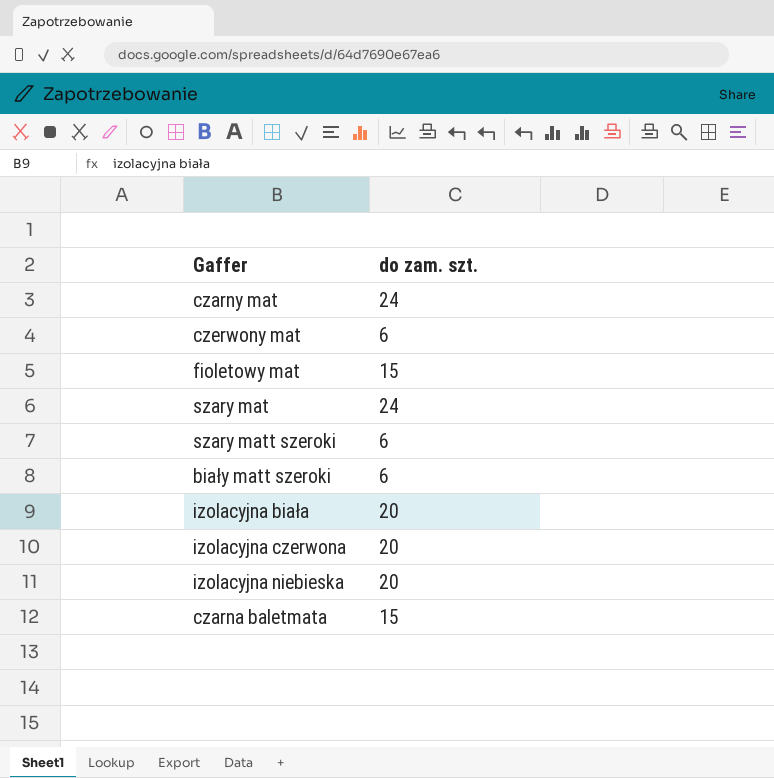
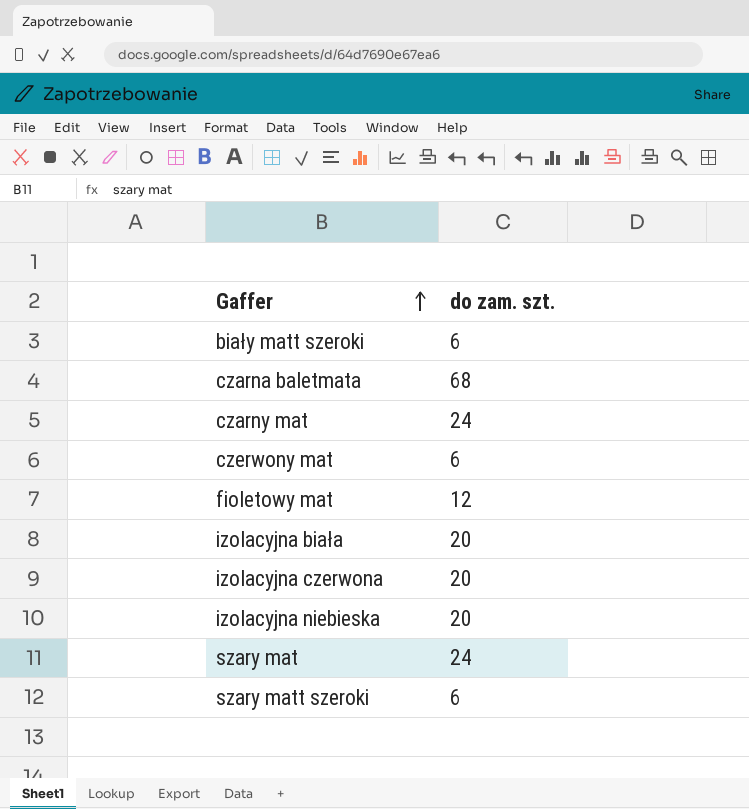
row order: none -> Gaffer ascending
czarna baletmata | do zam. szt.: 15 -> 68
fioletowy mat | do zam. szt.: 15 -> 12

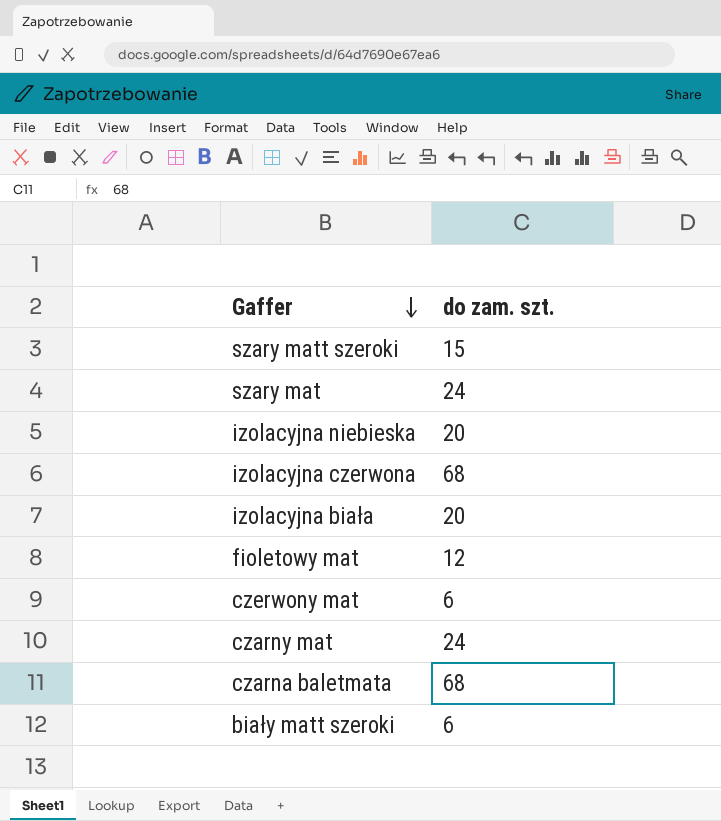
row order: Gaffer ascending -> Gaffer descending
szary matt szeroki | do zam. szt.: 6 -> 15
izolacyjna czerwona | do zam. szt.: 20 -> 68

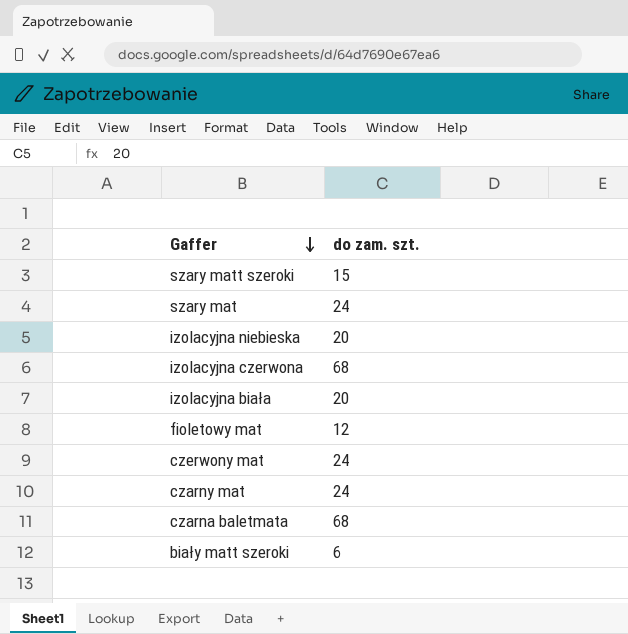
czerwony mat | do zam. szt.: 6 -> 24

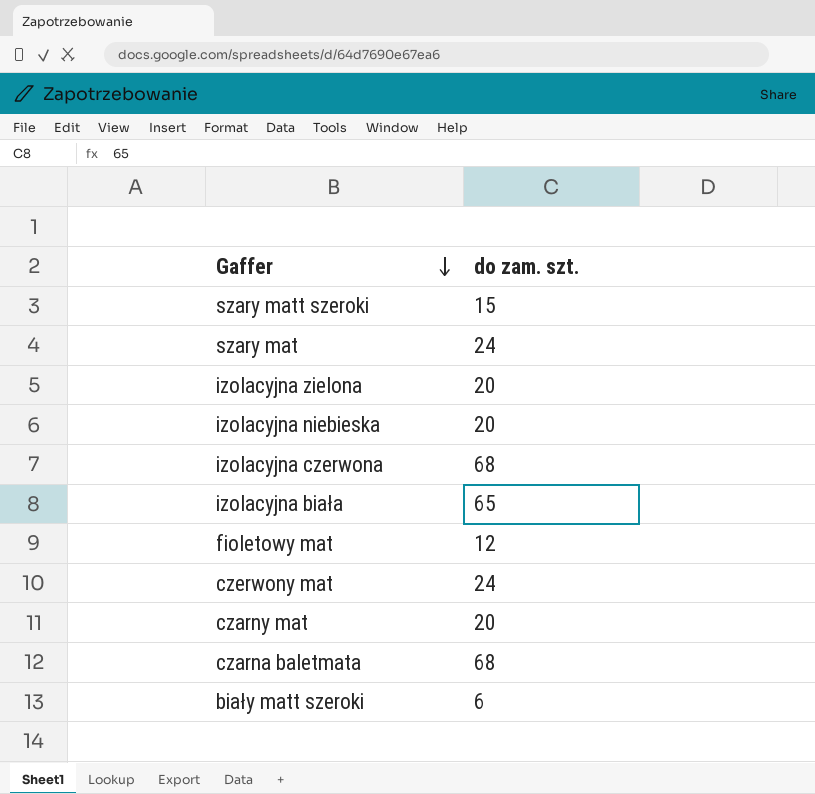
row izolacyjna zielona: none -> 20
izolacyjna biała | do zam. szt.: 20 -> 65
czarny mat | do zam. szt.: 24 -> 20

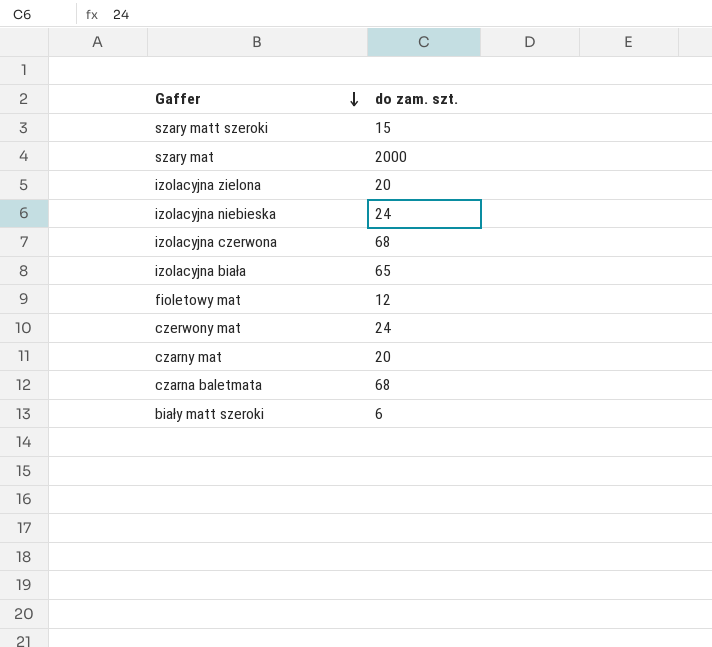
szary mat | do zam. szt.: 24 -> 2000
izolacyjna niebieska | do zam. szt.: 20 -> 24

